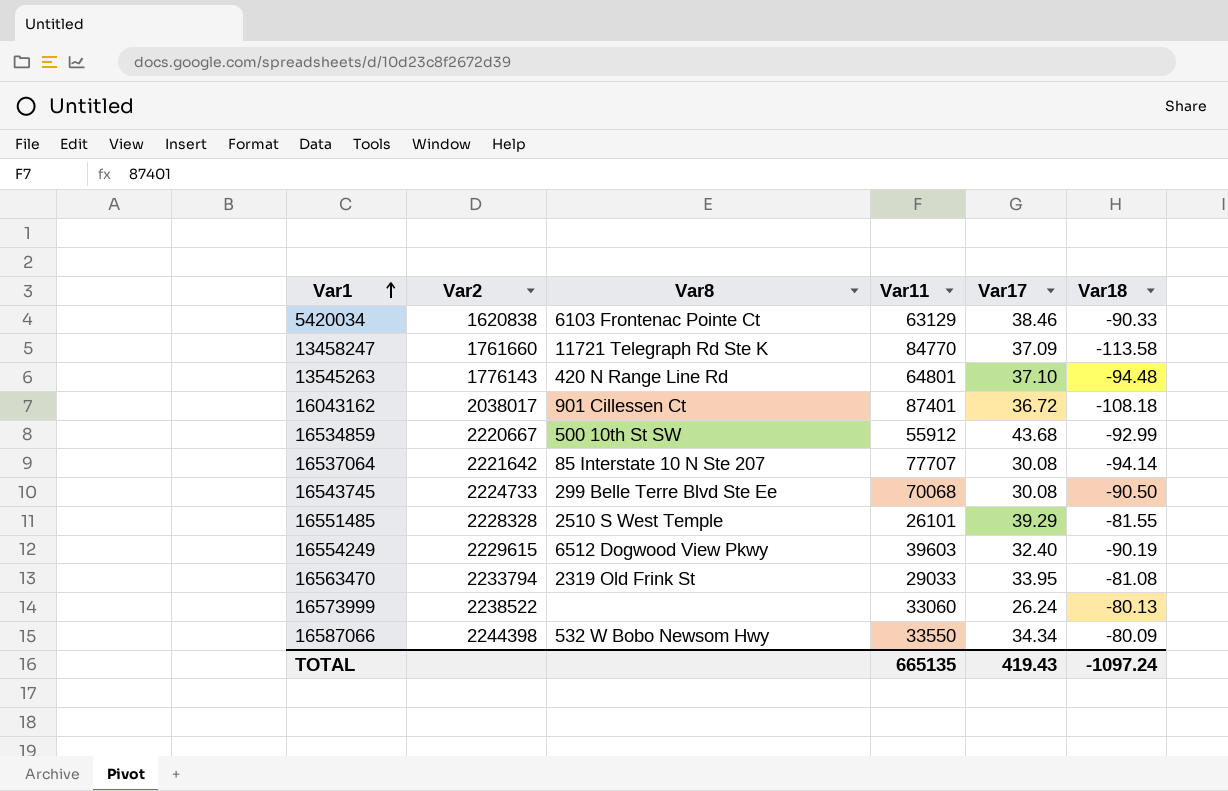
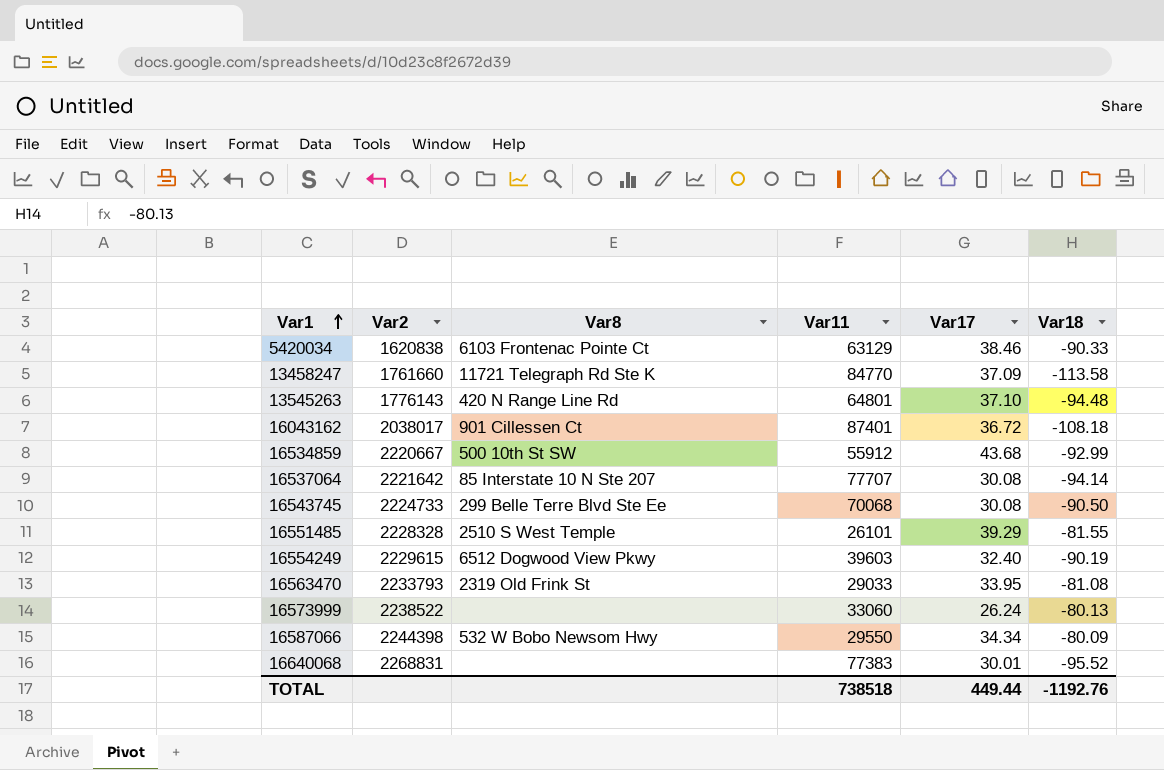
16563470 | Var2: 2233794 -> 2233793
16587066 | Var11: 33550 -> 29550
row 16640068: none -> 2268831 | none | 77383 | 30.01 | -95.52
TOTAL | Var11: 665135 -> 738518
TOTAL | Var17: 419.43 -> 449.44
TOTAL | Var18: -1097.24 -> -1192.76

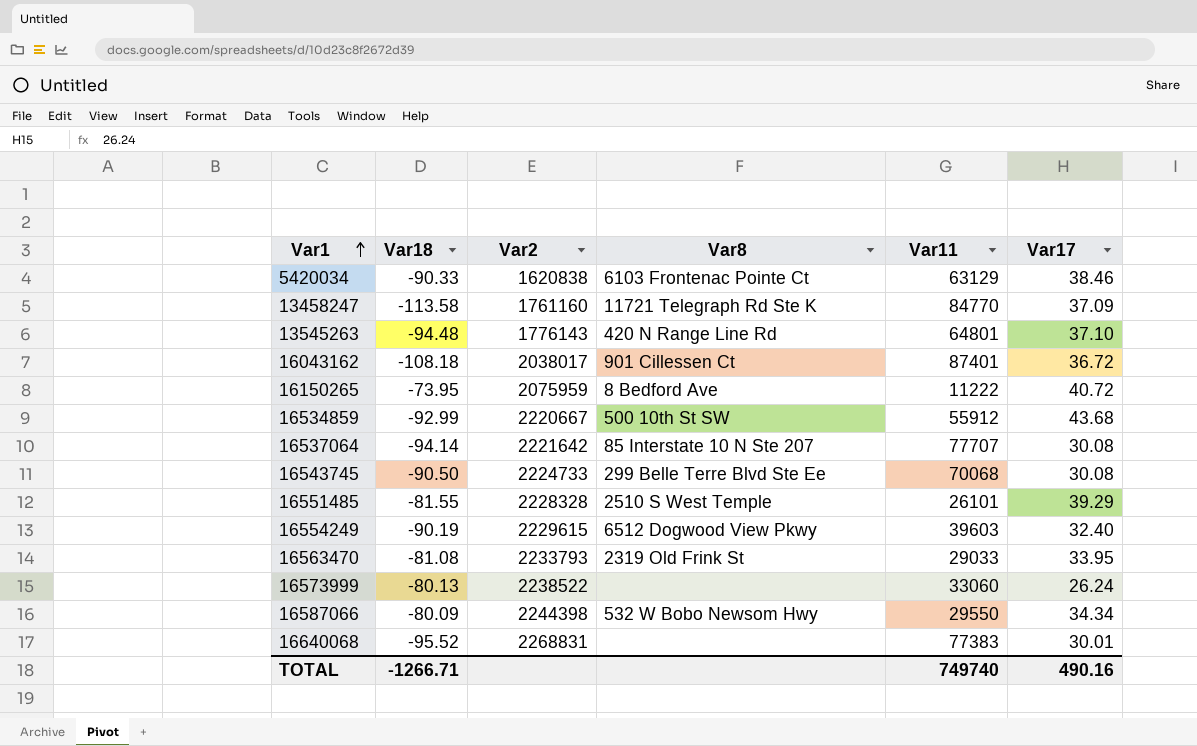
column Var18 | position: 6 -> 2
13458247 | Var2: 1761660 -> 1761160
row 16150265: none -> -73.95 | 2075959 | 8 Bedford Ave | 11222 | 40.72
TOTAL | Var18: -1192.76 -> -1266.71
TOTAL | Var11: 738518 -> 749740
TOTAL | Var17: 449.44 -> 490.16

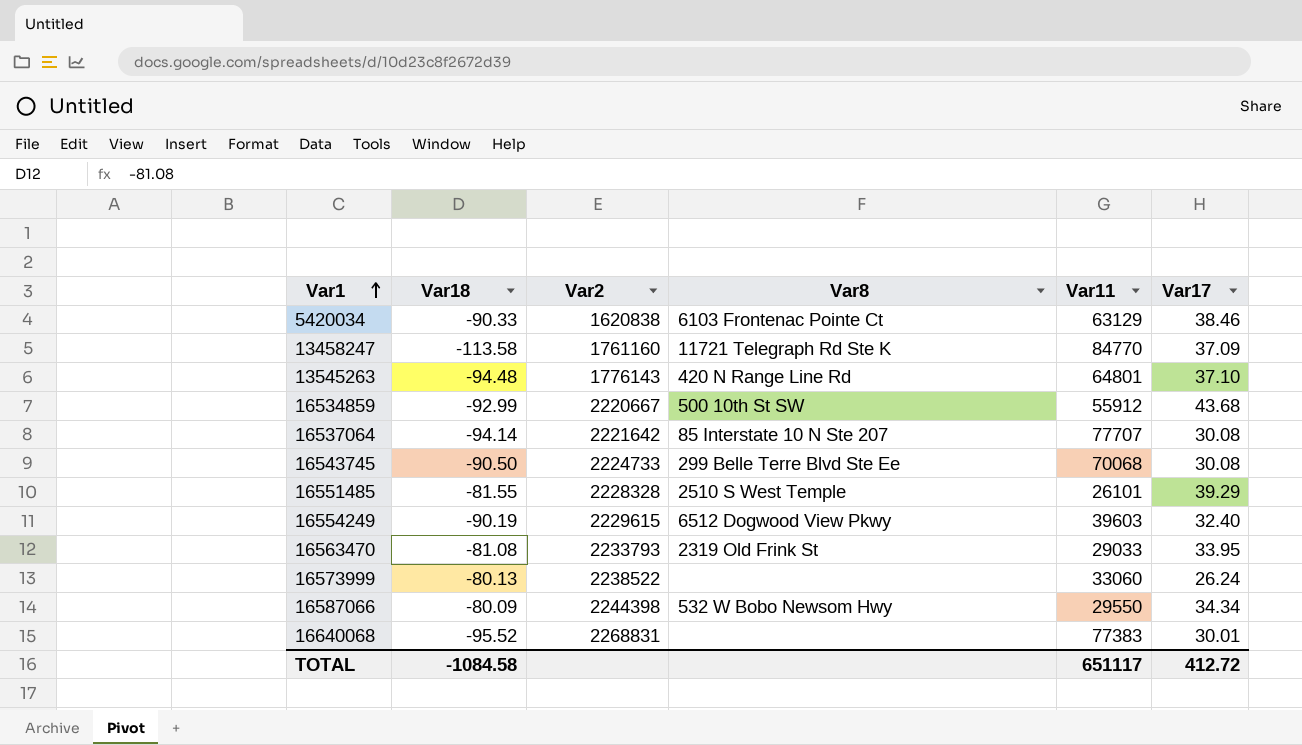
row 16043162: -108.18 | 2038017 | 901 Cillessen Ct | 87401 | 36.72 -> none
row 16150265: -73.95 | 2075959 | 8 Bedford Ave | 11222 | 40.72 -> none
TOTAL | Var18: -1266.71 -> -1084.58
TOTAL | Var11: 749740 -> 651117
TOTAL | Var17: 490.16 -> 412.72

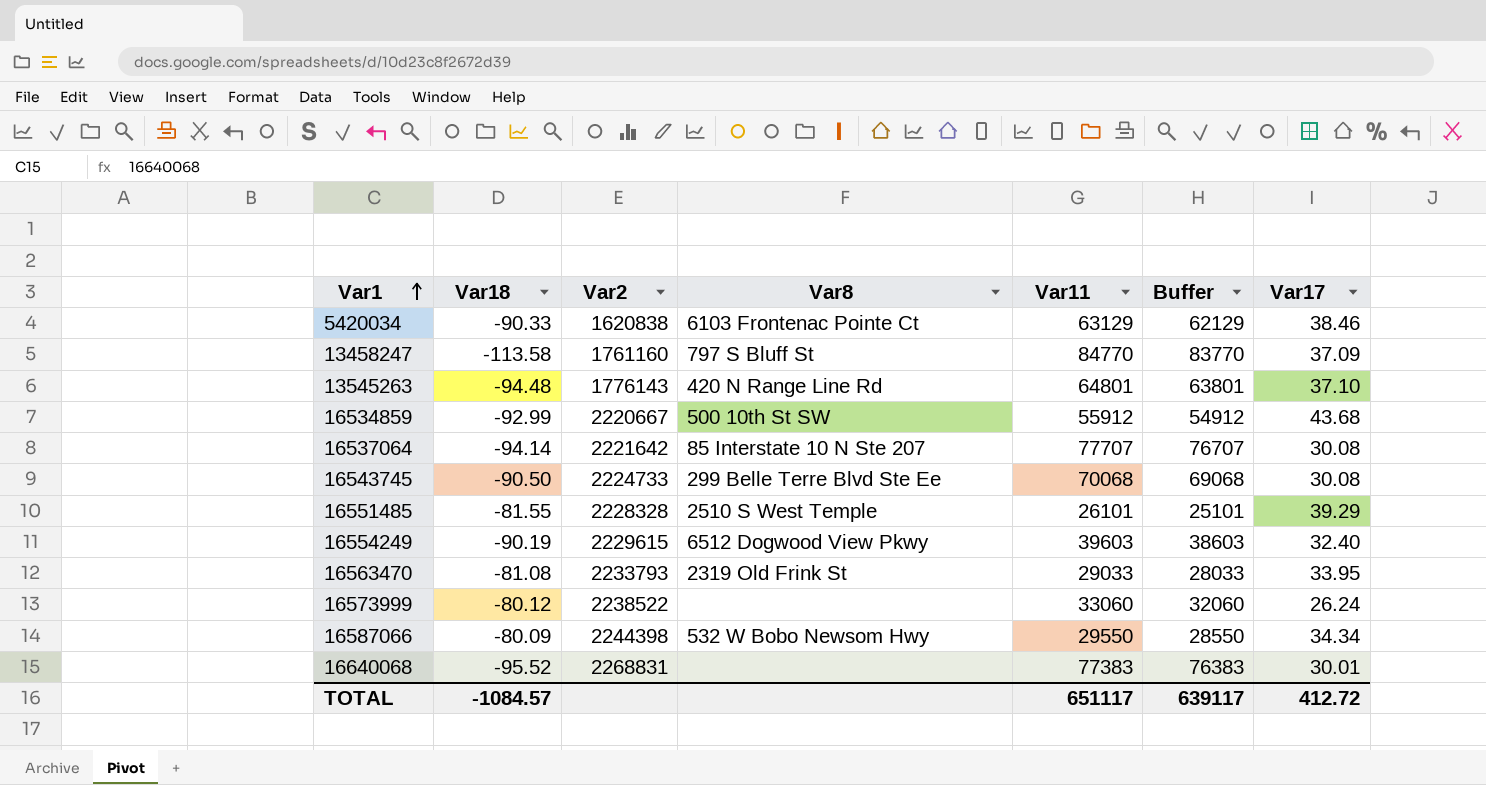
column Buffer | formula: none -> [Var11] - 1000
13458247 | Var8: 11721 Telegraph Rd Ste K -> 797 S Bluff St
16573999 | Var18: -80.13 -> -80.12
TOTAL | Var18: -1084.58 -> -1084.57

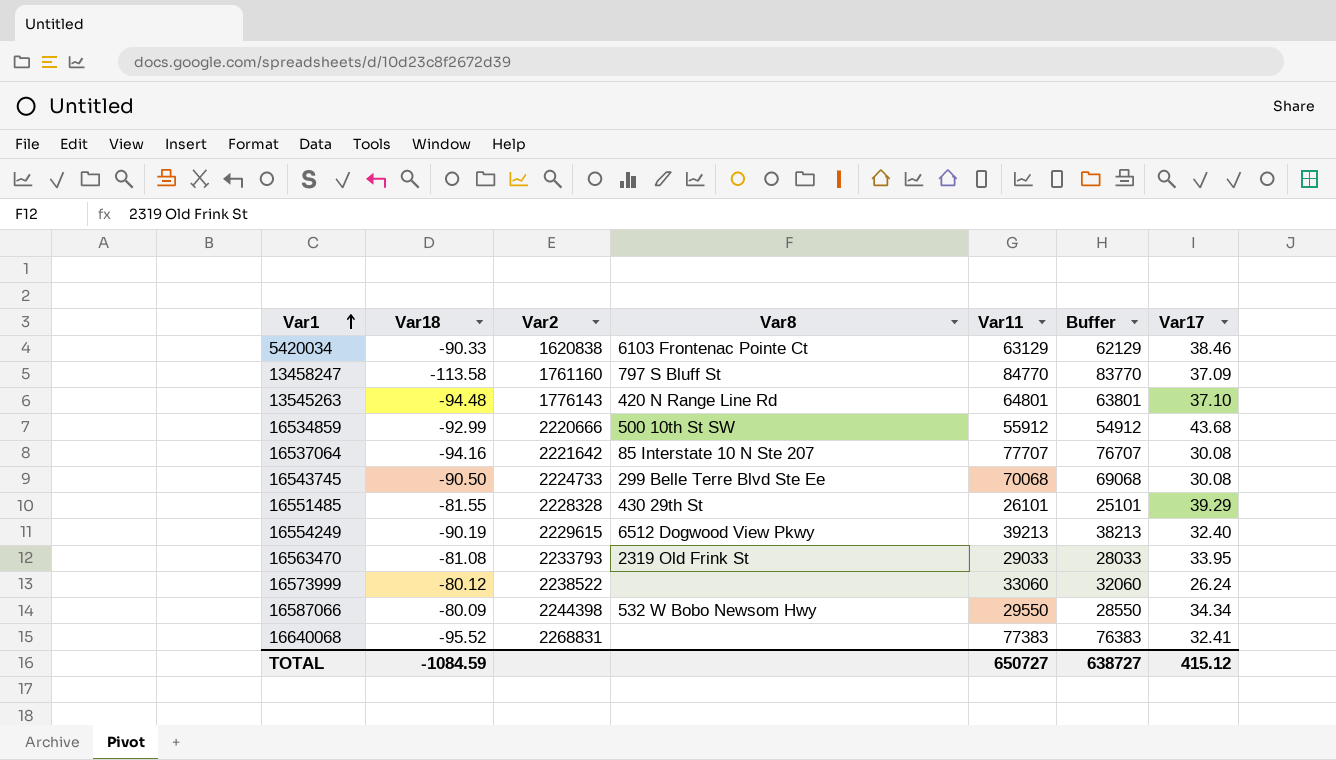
16534859 | Var2: 2220667 -> 2220666
16537064 | Var18: -94.14 -> -94.16
16551485 | Var8: 2510 S West Temple -> 430 29th St
16554249 | Var11: 39603 -> 39213
16554249 | Buffer: 38603 -> 38213
16640068 | Var17: 30.01 -> 32.41
TOTAL | Var18: -1084.57 -> -1084.59
TOTAL | Var11: 651117 -> 650727
TOTAL | Buffer: 639117 -> 638727
TOTAL | Var17: 412.72 -> 415.12

